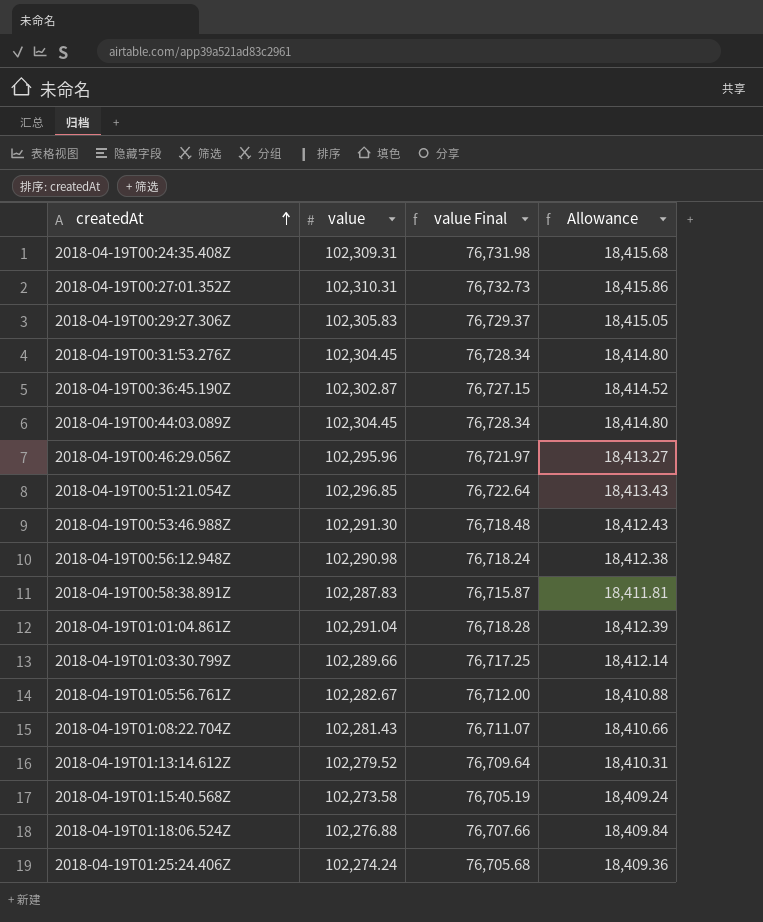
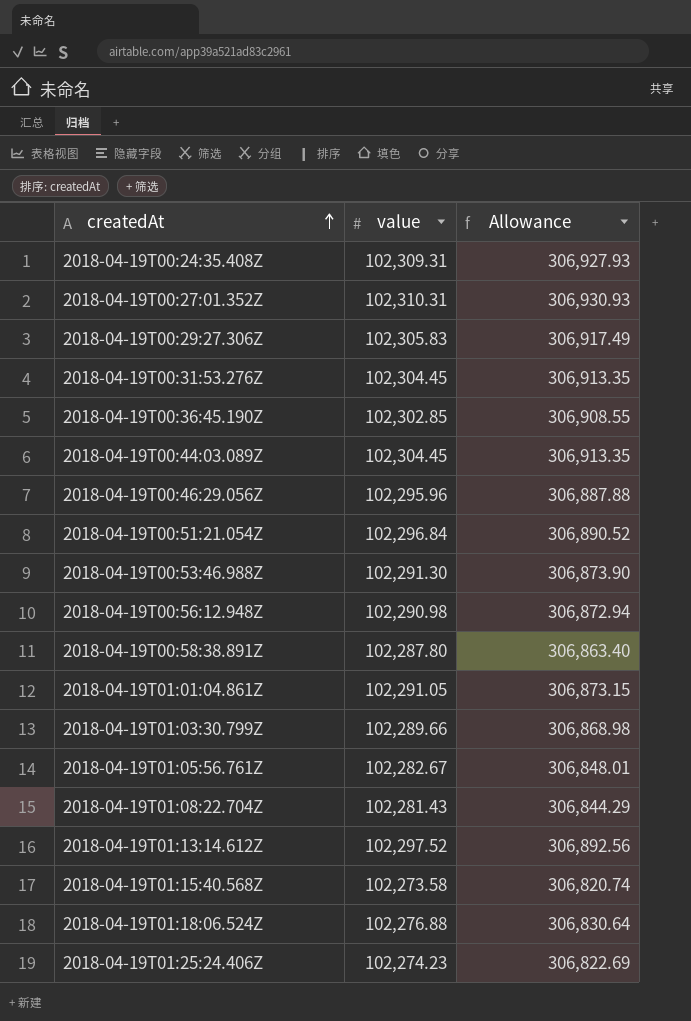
column value Final | formula: [value] * 0.75 -> none
column Allowance | formula: [value] * 0.18 -> [value] * 3
2018-04-19T00:36:45.190Z | value: 102,302.87 -> 102,302.85
2018-04-19T00:51:21.054Z | value: 102,296.85 -> 102,296.84
2018-04-19T00:58:38.891Z | value: 102,287.83 -> 102,287.80
2018-04-19T01:01:04.861Z | value: 102,291.04 -> 102,291.05
2018-04-19T01:13:14.612Z | value: 102,279.52 -> 102,297.52
2018-04-19T01:25:24.406Z | value: 102,274.24 -> 102,274.23

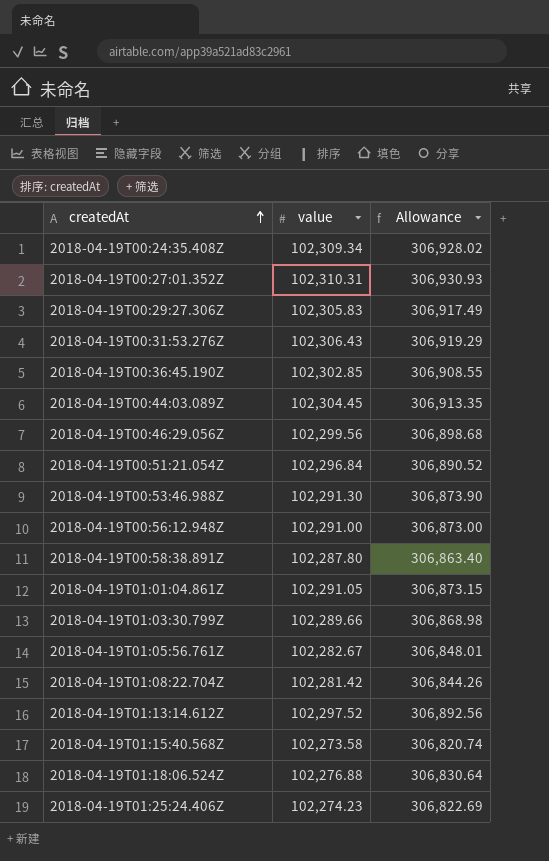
2018-04-19T00:24:35.408Z | value: 102,309.31 -> 102,309.34
2018-04-19T00:24:35.408Z | Allowance: 306,927.93 -> 306,928.02
2018-04-19T00:31:53.276Z | value: 102,304.45 -> 102,306.43
2018-04-19T00:31:53.276Z | Allowance: 306,913.35 -> 306,919.29
2018-04-19T00:46:29.056Z | value: 102,295.96 -> 102,299.56
2018-04-19T00:46:29.056Z | Allowance: 306,887.88 -> 306,898.68
2018-04-19T00:56:12.948Z | value: 102,290.98 -> 102,291.00
2018-04-19T00:56:12.948Z | Allowance: 306,872.94 -> 306,873.00
2018-04-19T01:08:22.704Z | value: 102,281.43 -> 102,281.42
2018-04-19T01:08:22.704Z | Allowance: 306,844.29 -> 306,844.26

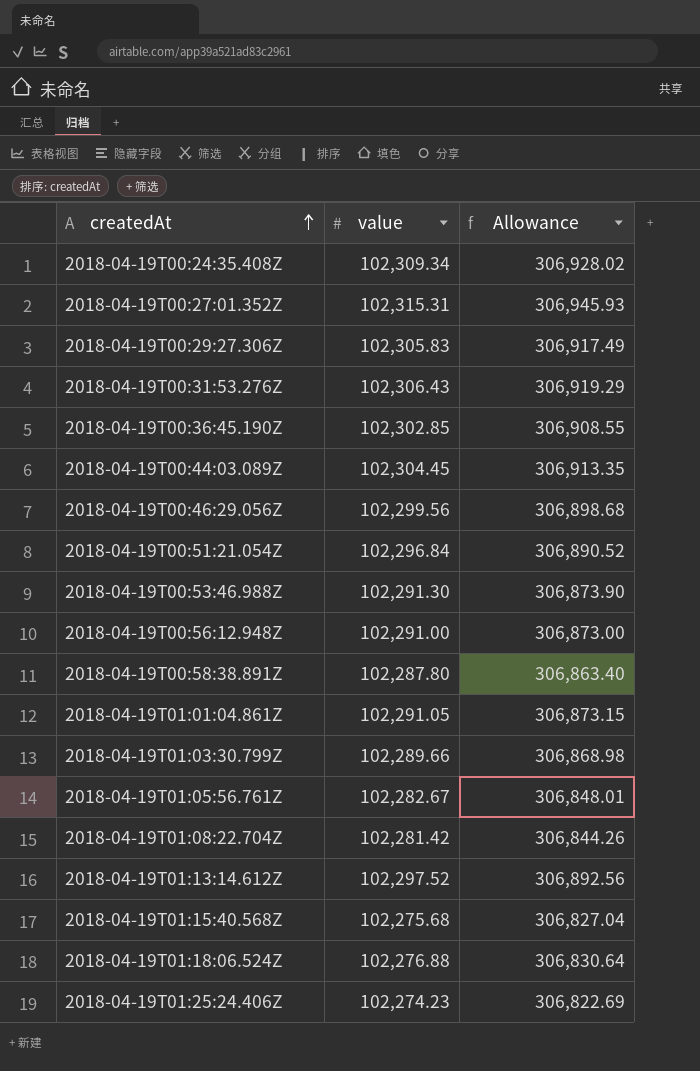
2018-04-19T00:27:01.352Z | value: 102,310.31 -> 102,315.31
2018-04-19T00:27:01.352Z | Allowance: 306,930.93 -> 306,945.93
2018-04-19T01:15:40.568Z | value: 102,273.58 -> 102,275.68
2018-04-19T01:15:40.568Z | Allowance: 306,820.74 -> 306,827.04

